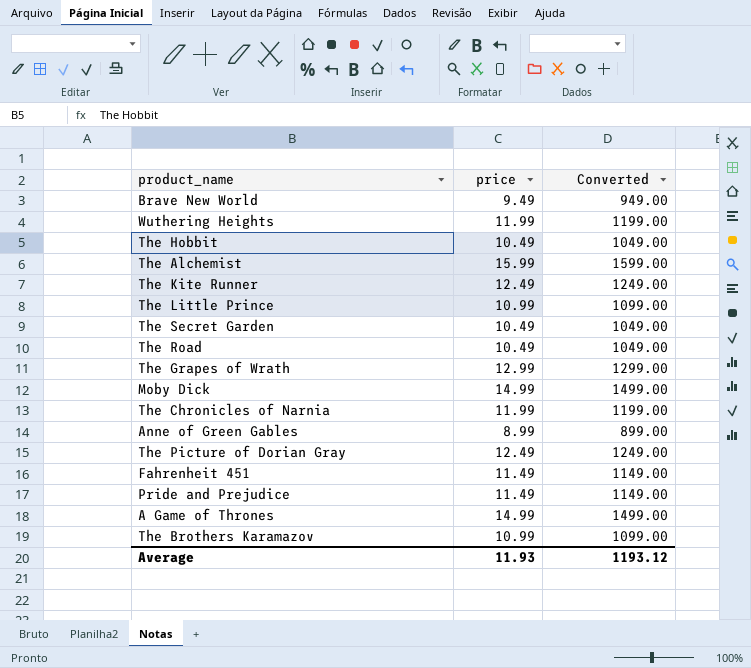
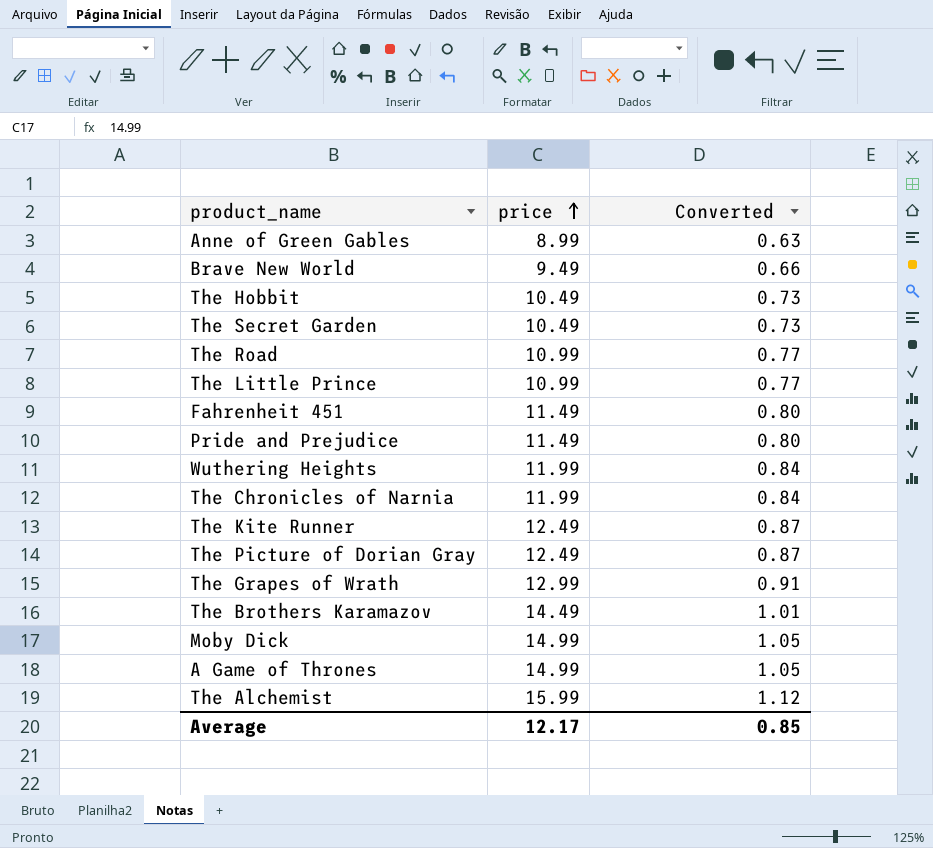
row order: none -> price ascending
column Converted | formula: [price] * 100 -> [price] * 0.07
The Road | price: 10.49 -> 10.99
The Brothers Karamazov | price: 10.99 -> 14.49
Average | price: 11.93 -> 12.17
Average | Converted: 1193.12 -> 0.85

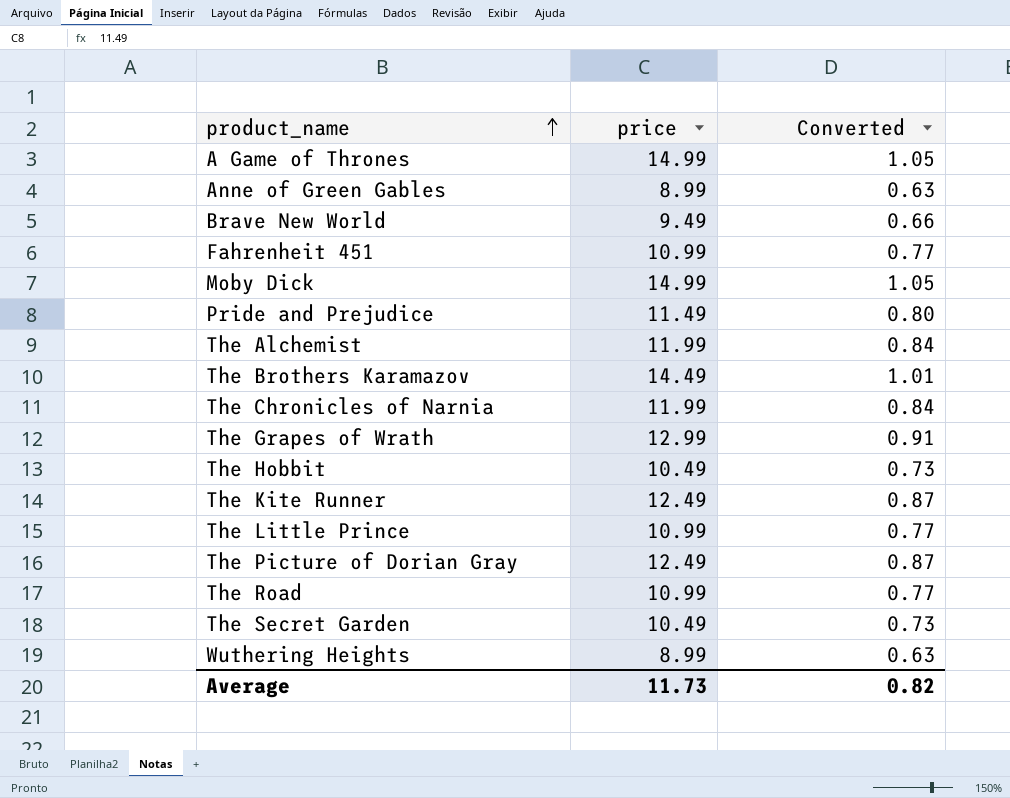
row order: price ascending -> product_name ascending
Fahrenheit 451 | price: 11.49 -> 10.99
Fahrenheit 451 | Converted: 0.80 -> 0.77
The Alchemist | price: 15.99 -> 11.99
The Alchemist | Converted: 1.12 -> 0.84
Wuthering Heights | price: 11.99 -> 8.99
Wuthering Heights | Converted: 0.84 -> 0.63
Average | price: 12.17 -> 11.73
Average | Converted: 0.85 -> 0.82

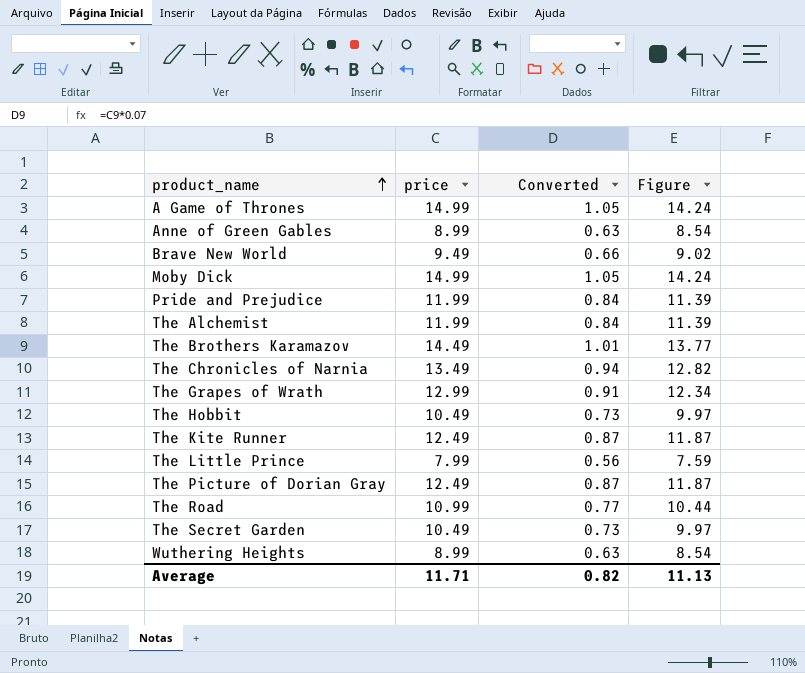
column Figure | formula: none -> [price] * 0.95
row Fahrenheit 451: 10.99 | 0.77 -> none
Pride and Prejudice | price: 11.49 -> 11.99
Pride and Prejudice | Converted: 0.80 -> 0.84
The Chronicles of Narnia | price: 11.99 -> 13.49
The Chronicles of Narnia | Converted: 0.84 -> 0.94
The Little Prince | price: 10.99 -> 7.99
The Little Prince | Converted: 0.77 -> 0.56
Average | price: 11.73 -> 11.71

